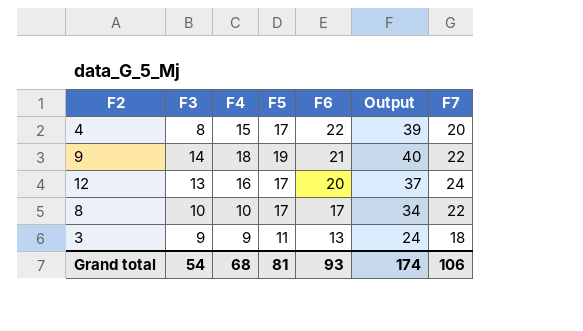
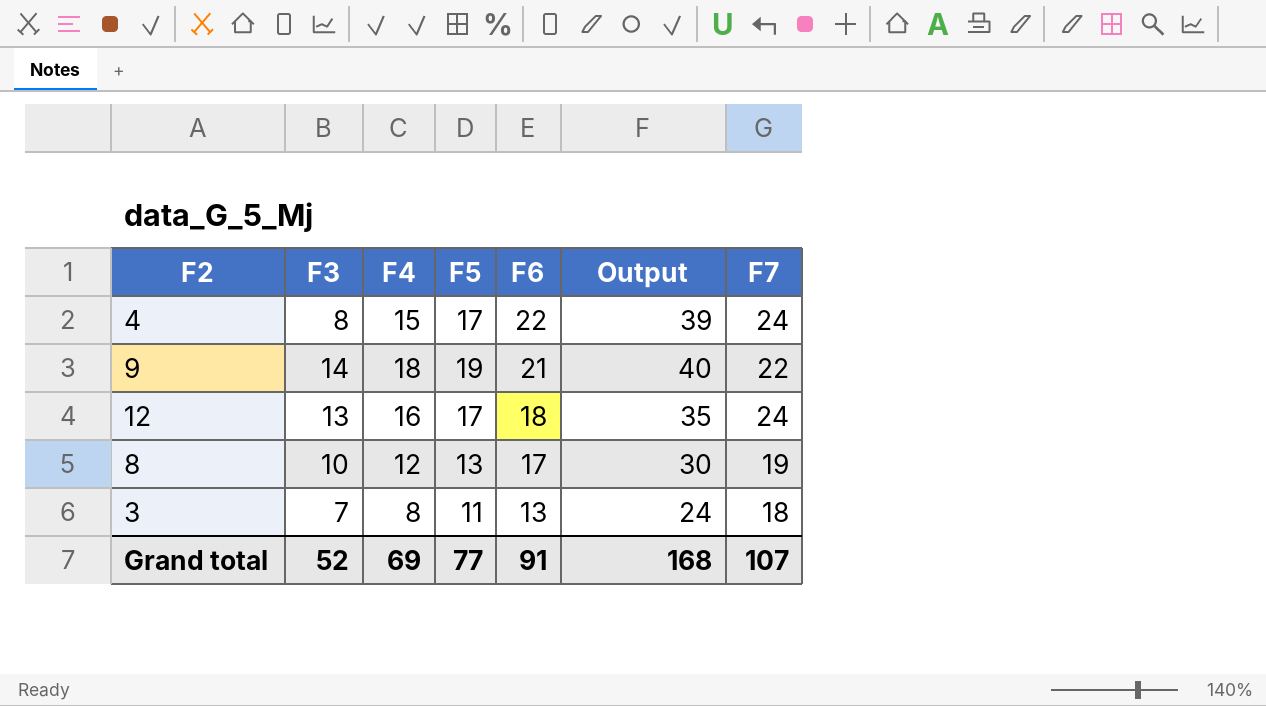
4 | F7: 20 -> 24
12 | F6: 20 -> 18
12 | Output: 37 -> 35
8 | F4: 10 -> 12
8 | F5: 17 -> 13
8 | Output: 34 -> 30
8 | F7: 22 -> 19
3 | F3: 9 -> 7
3 | F4: 9 -> 8
Grand total | F3: 54 -> 52
Grand total | F4: 68 -> 69
Grand total | F5: 81 -> 77
Grand total | F6: 93 -> 91
Grand total | Output: 174 -> 168
Grand total | F7: 106 -> 107

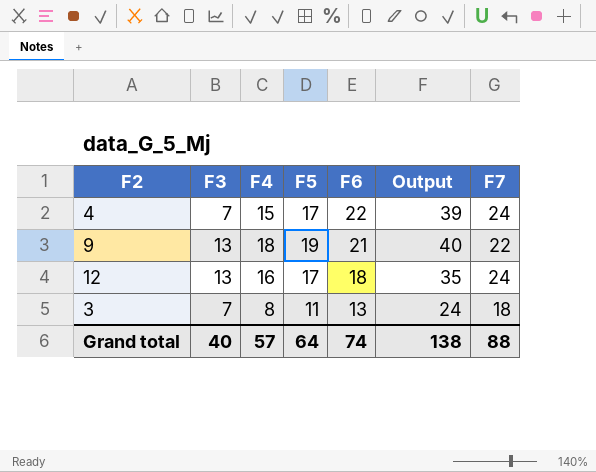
row 8: 10 | 12 | 13 | 17 | 30 | 19 -> none
4 | F3: 8 -> 7
9 | F3: 14 -> 13
Grand total | F3: 52 -> 40
Grand total | F4: 69 -> 57
Grand total | F5: 77 -> 64
Grand total | F6: 91 -> 74
Grand total | Output: 168 -> 138
Grand total | F7: 107 -> 88

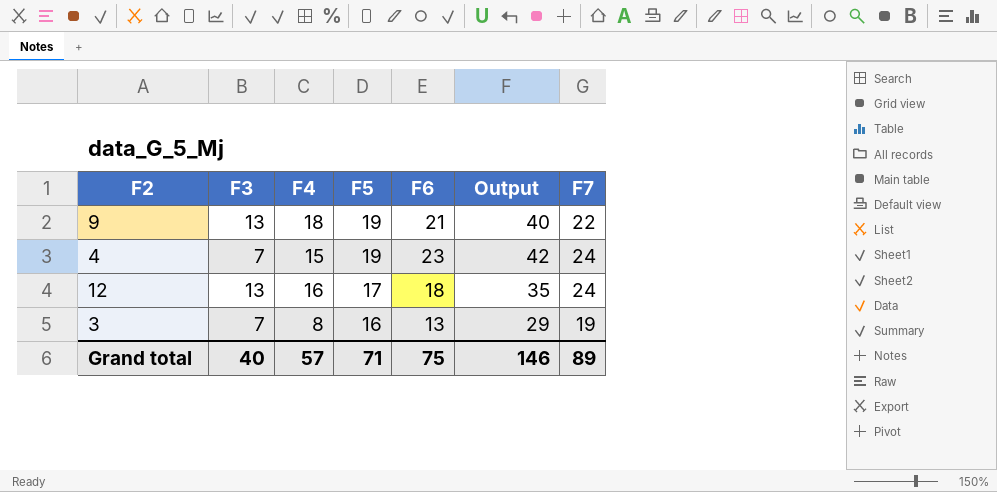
row order: F6 descending -> F5 descending
4 | F5: 17 -> 19
4 | F6: 22 -> 23
4 | Output: 39 -> 42
3 | F5: 11 -> 16
3 | Output: 24 -> 29
3 | F7: 18 -> 19
Grand total | F5: 64 -> 71
Grand total | F6: 74 -> 75
Grand total | Output: 138 -> 146
Grand total | F7: 88 -> 89

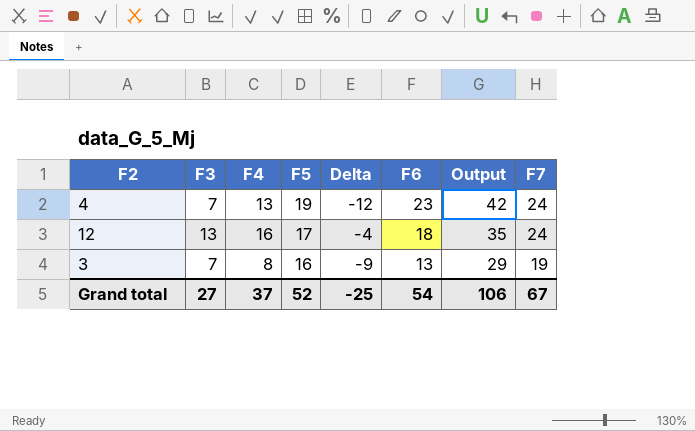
column Delta | formula: none -> [F3] - [F5]
row 9: 13 | 18 | 19 | 21 | 40 | 22 -> none
4 | F4: 15 -> 13
Grand total | F3: 40 -> 27
Grand total | F4: 57 -> 37
Grand total | F5: 71 -> 52
Grand total | F6: 75 -> 54
Grand total | Output: 146 -> 106
Grand total | F7: 89 -> 67

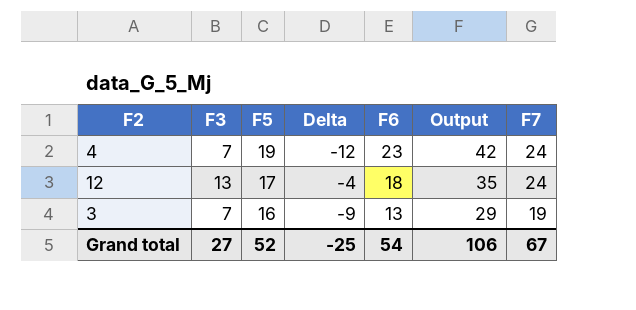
column F4 | position: 3 -> none

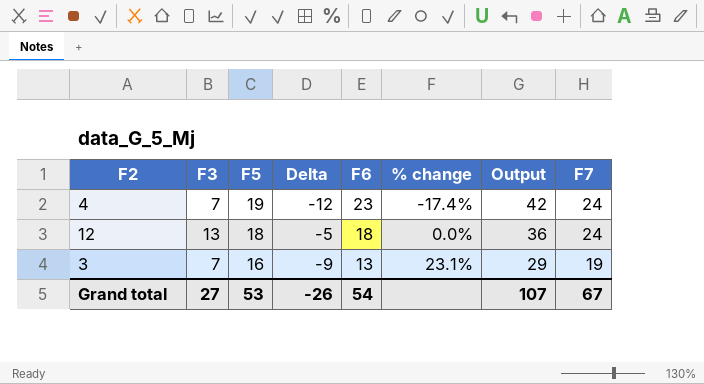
column % change | formula: none -> ([F5] - [F6]) / [F6]
12 | F5: 17 -> 18
12 | Delta: -4 -> -5
12 | Output: 35 -> 36
Grand total | F5: 52 -> 53
Grand total | Delta: -25 -> -26
Grand total | Output: 106 -> 107

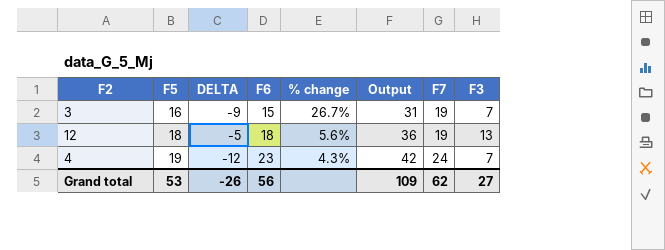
row order: F5 descending -> F5 ascending
column name: Delta -> DELTA
column % change | formula: ([F5] - [F6]) / [F6] -> ([F7] - [F6]) / [F6]
column F3 | position: 2 -> 8
3 | F6: 13 -> 15
3 | Output: 29 -> 31
12 | F7: 24 -> 19
Grand total | F6: 54 -> 56
Grand total | Output: 107 -> 109
Grand total | F7: 67 -> 62

